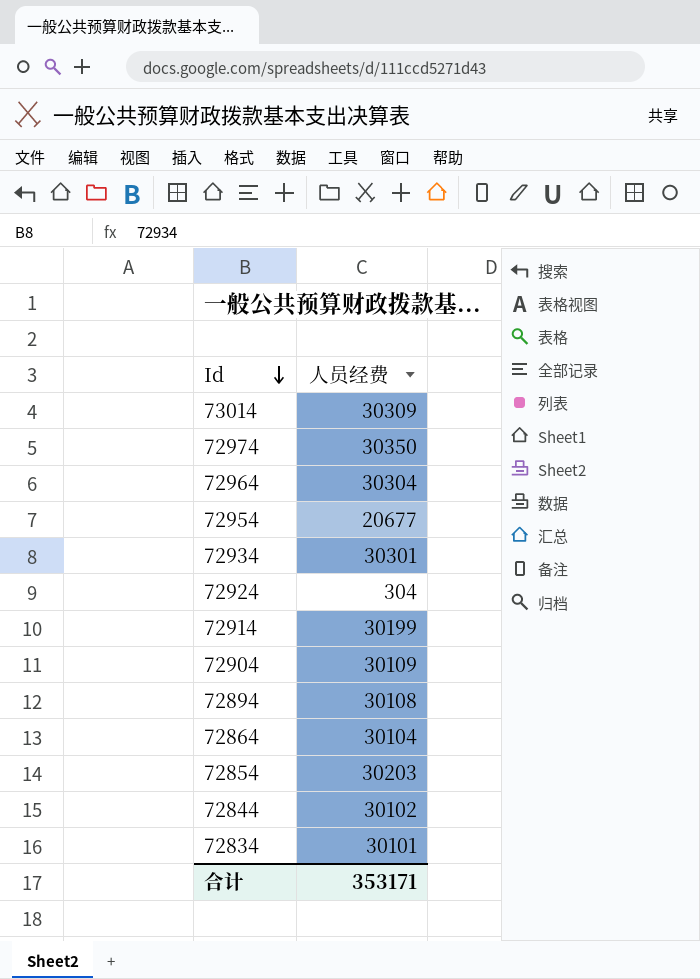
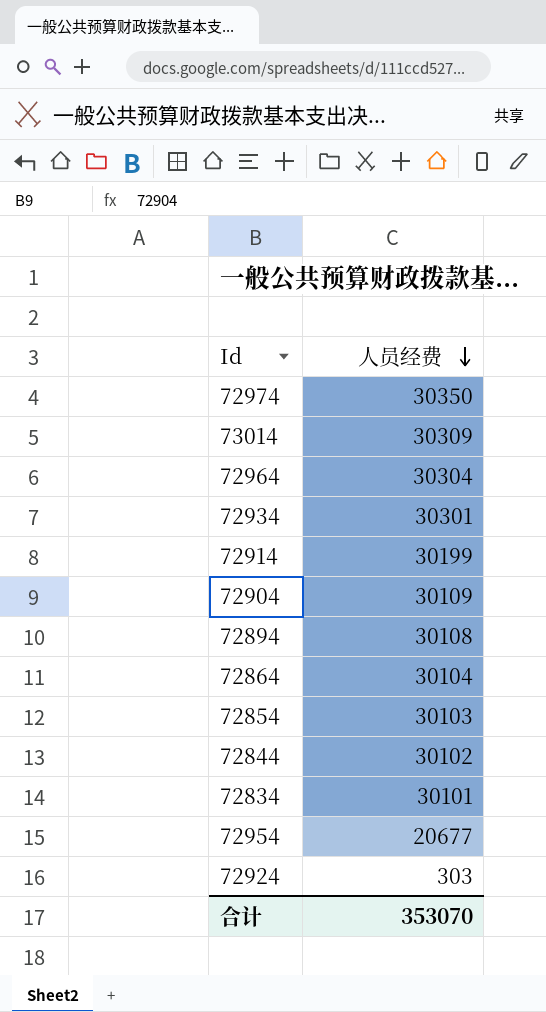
row order: Id descending -> 人员经费 descending
72854 | 人员经费: 30203 -> 30103
72924 | 人员经费: 304 -> 303
合计 | 人员经费: 353171 -> 353070

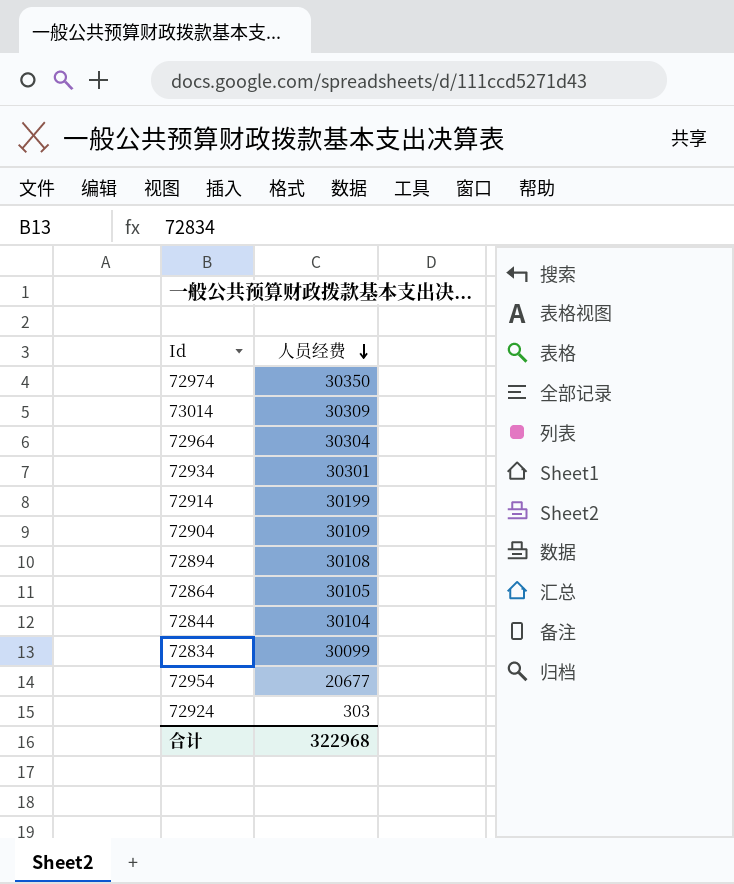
row 72854: 30103 -> none
72864 | 人员经费: 30104 -> 30105
72844 | 人员经费: 30102 -> 30104
72834 | 人员经费: 30101 -> 30099
合计 | 人员经费: 353070 -> 322968

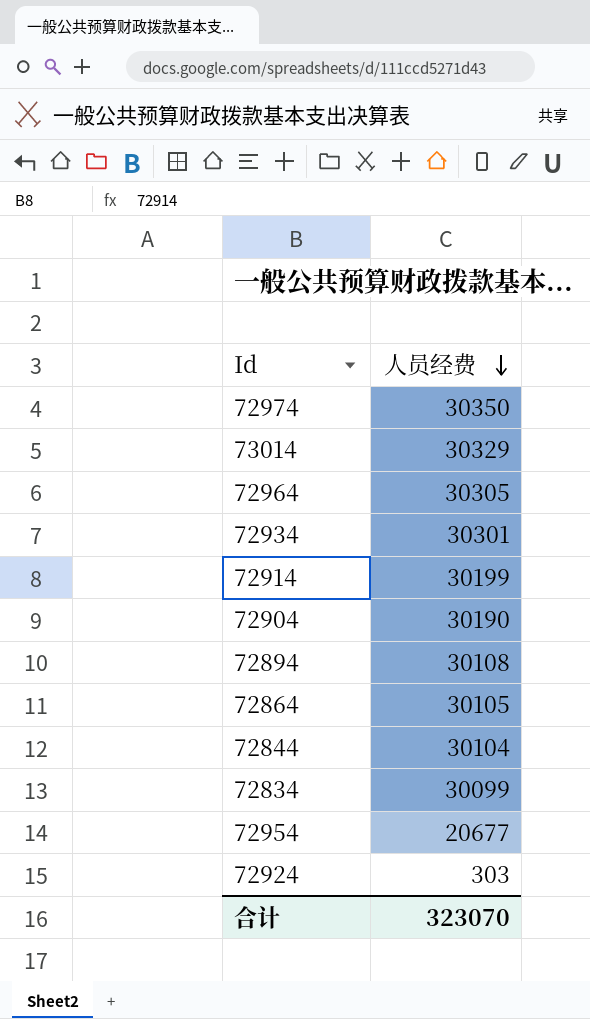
73014 | 人员经费: 30309 -> 30329
72964 | 人员经费: 30304 -> 30305
72904 | 人员经费: 30109 -> 30190
合计 | 人员经费: 322968 -> 323070

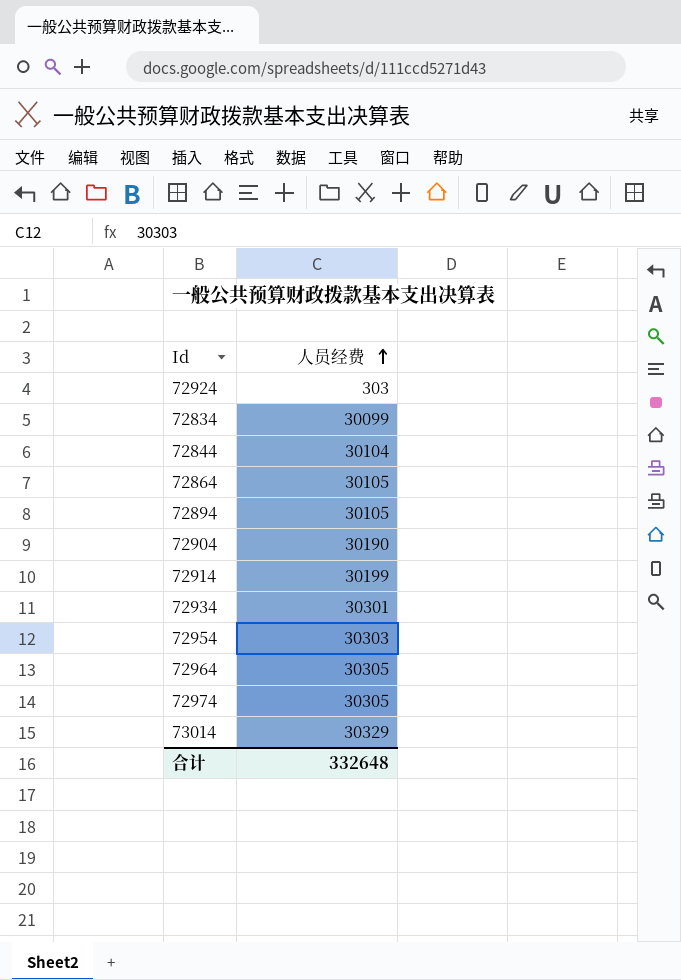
row order: 人员经费 descending -> 人员经费 ascending
72894 | 人员经费: 30108 -> 30105
72954 | 人员经费: 20677 -> 30303
72974 | 人员经费: 30350 -> 30305
合计 | 人员经费: 323070 -> 332648

